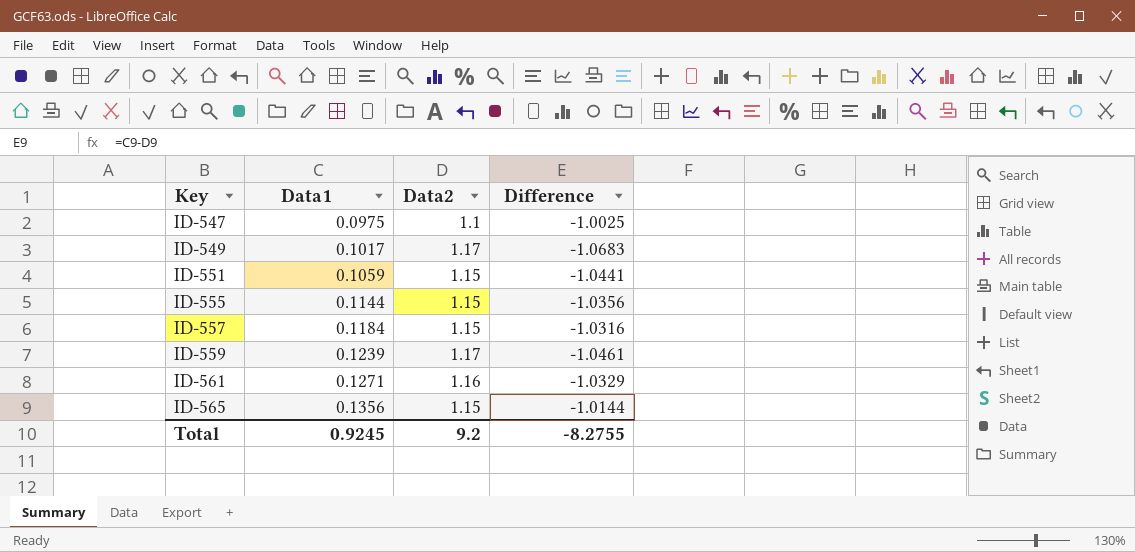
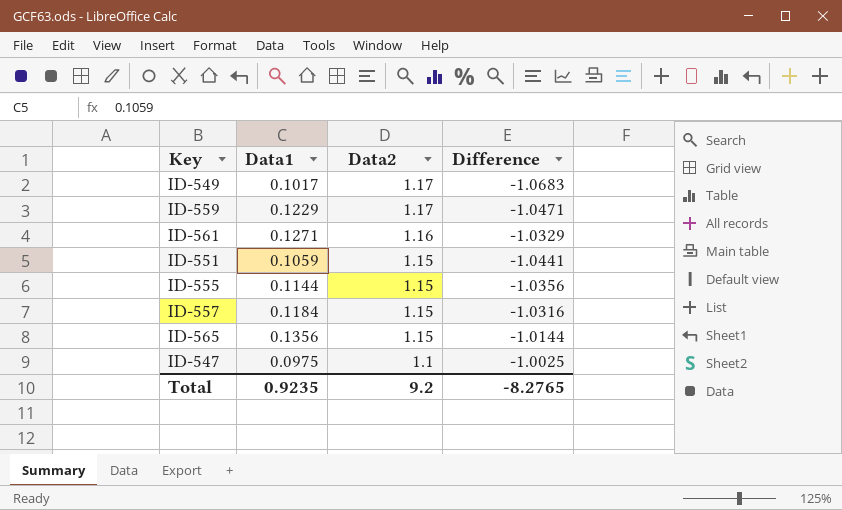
row order: Key ascending -> Data2 descending
ID-559 | Data1: 0.1239 -> 0.1229
ID-559 | Difference: -1.0461 -> -1.0471
Total | Data1: 0.9245 -> 0.9235
Total | Difference: -8.2755 -> -8.2765

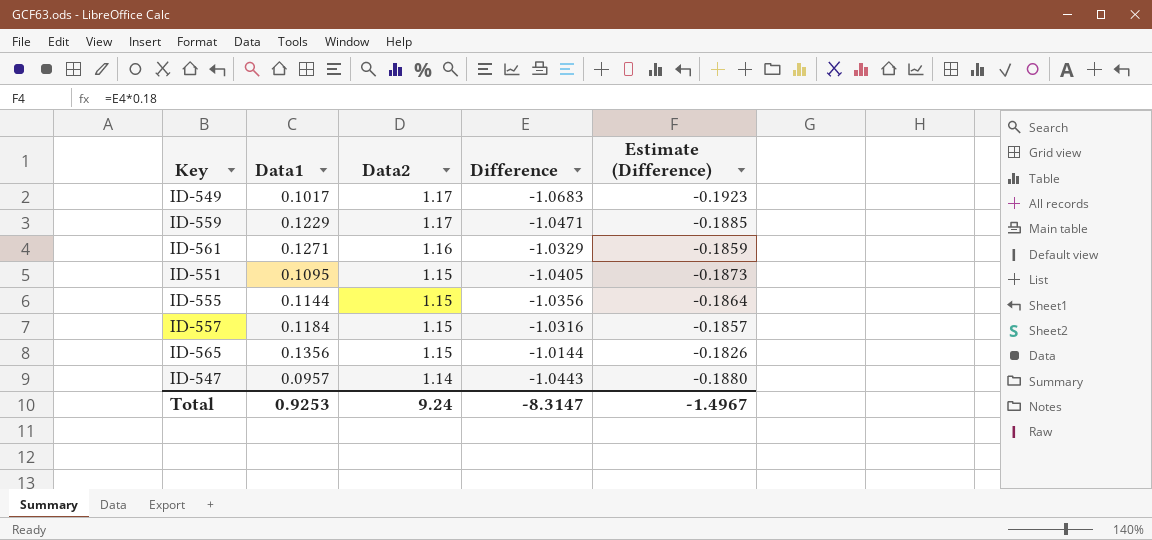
column Estimate (Difference) | formula: none -> [Difference] * 0.18
ID-551 | Data1: 0.1059 -> 0.1095
ID-551 | Difference: -1.0441 -> -1.0405
ID-547 | Data1: 0.0975 -> 0.0957
ID-547 | Data2: 1.1 -> 1.14
ID-547 | Difference: -1.0025 -> -1.0443
Total | Data1: 0.9235 -> 0.9253
Total | Data2: 9.2 -> 9.24
Total | Difference: -8.2765 -> -8.3147

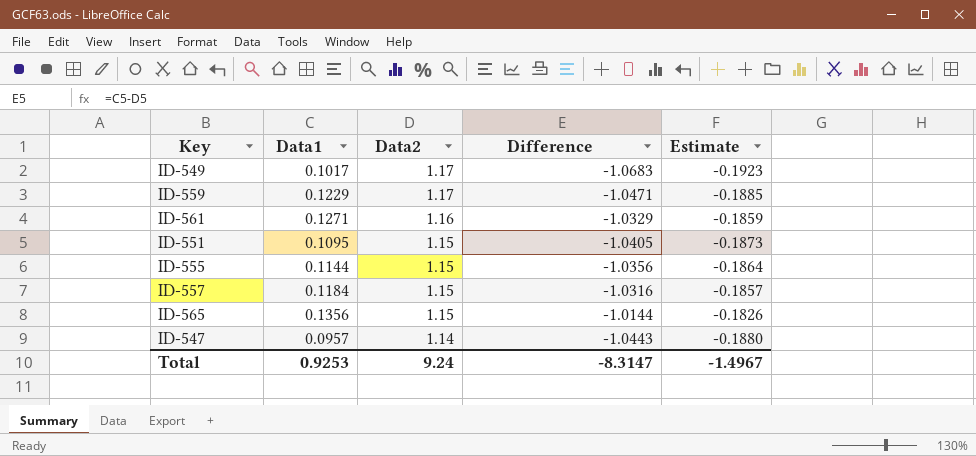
column name: Estimate (Difference) -> Estimate

